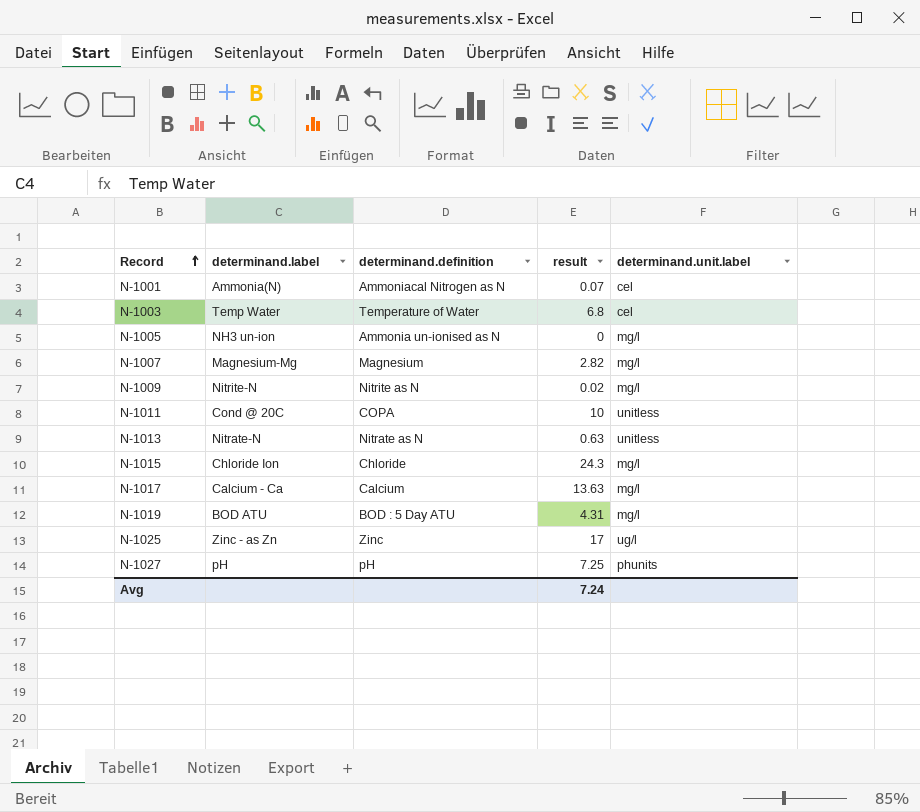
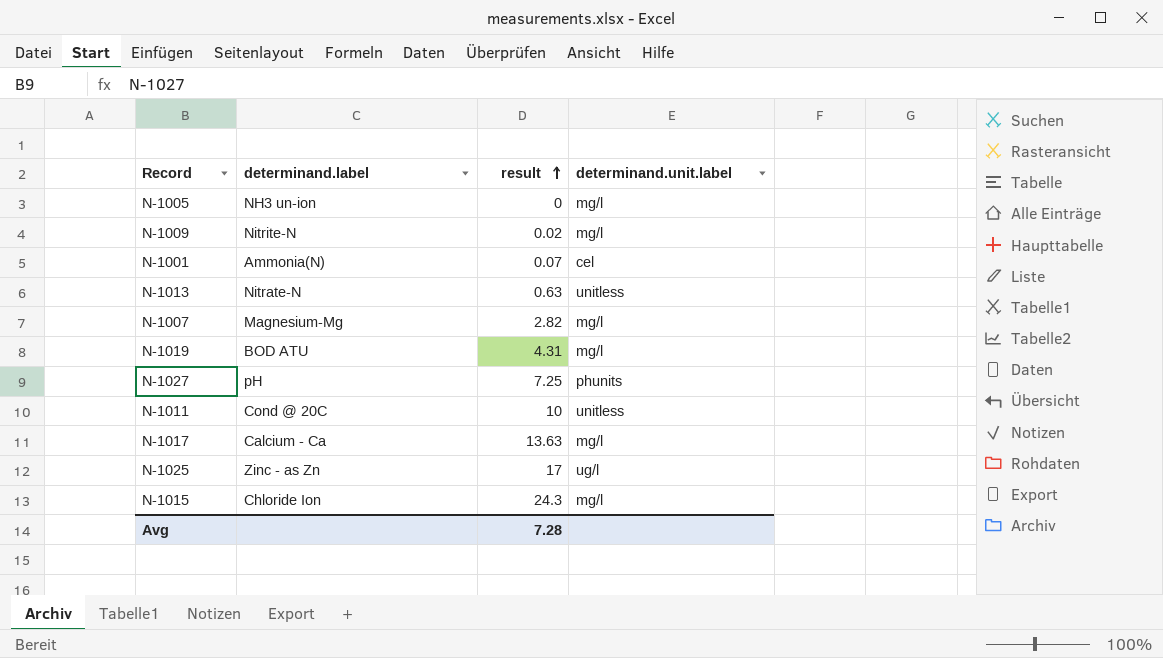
row order: Record ascending -> result ascending
column determinand.definition | position: 3 -> none
row N-1003: Temp Water | Temperature of Water | 6.8 | cel -> none
Avg | result: 7.24 -> 7.28

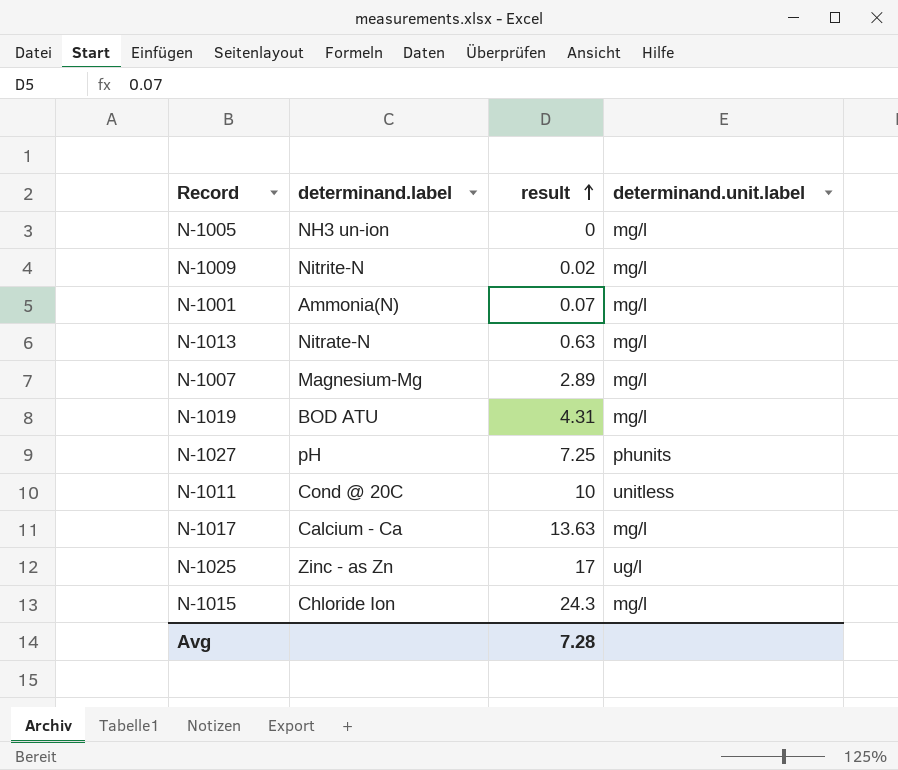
N-1001 | determinand.unit.label: cel -> mg/l
N-1013 | determinand.unit.label: unitless -> mg/l
N-1007 | result: 2.82 -> 2.89

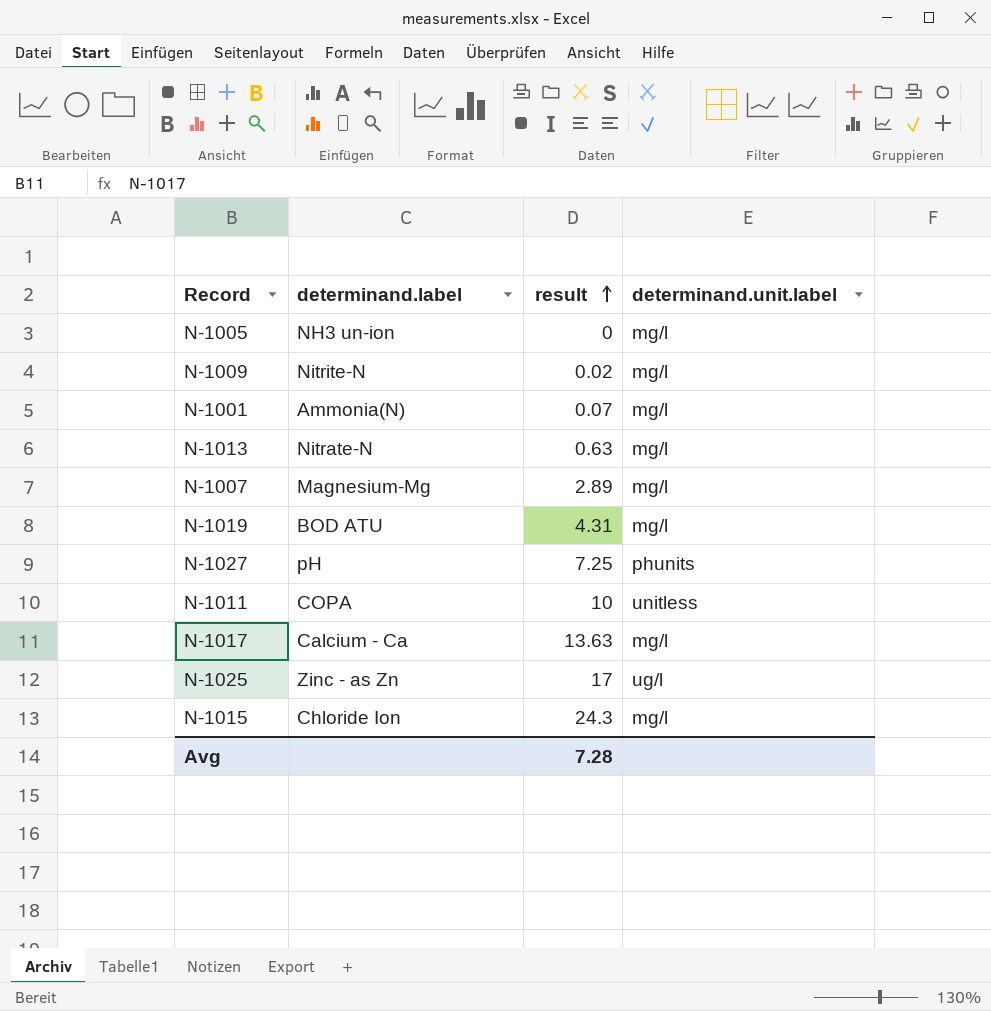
N-1011 | determinand.label: Cond @ 20C -> COPA

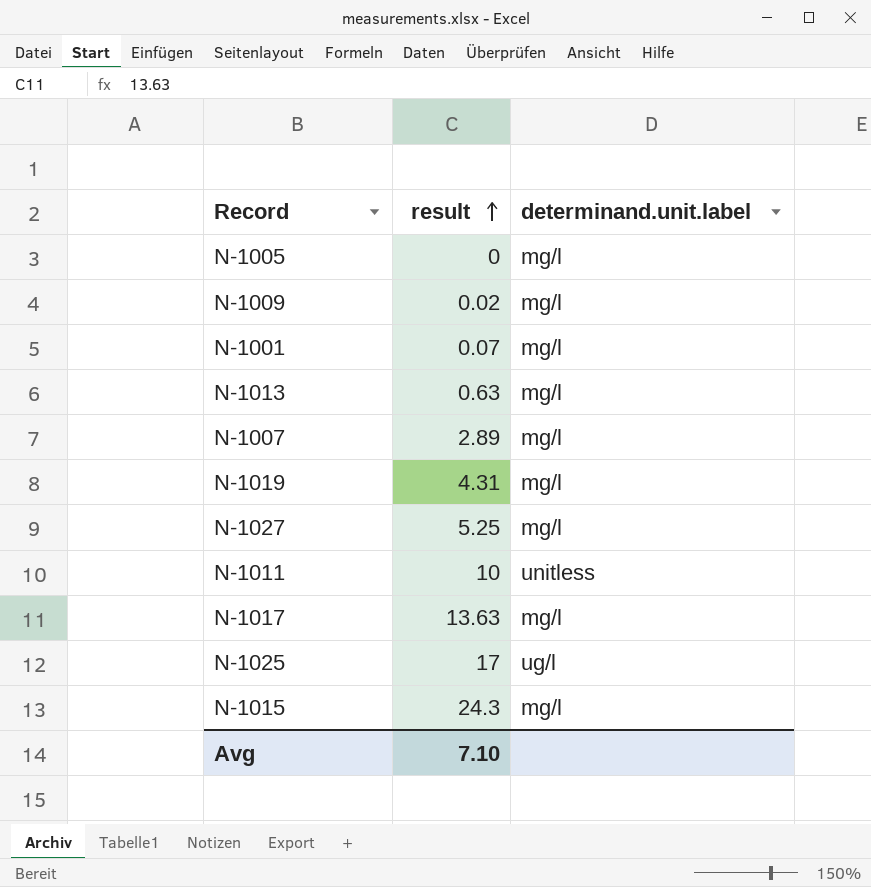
column determinand.label | position: 2 -> none
N-1027 | result: 7.25 -> 5.25
N-1027 | determinand.unit.label: phunits -> mg/l
Avg | result: 7.28 -> 7.10

